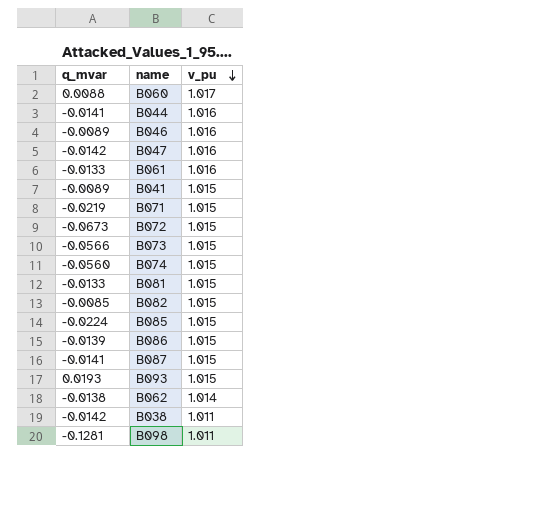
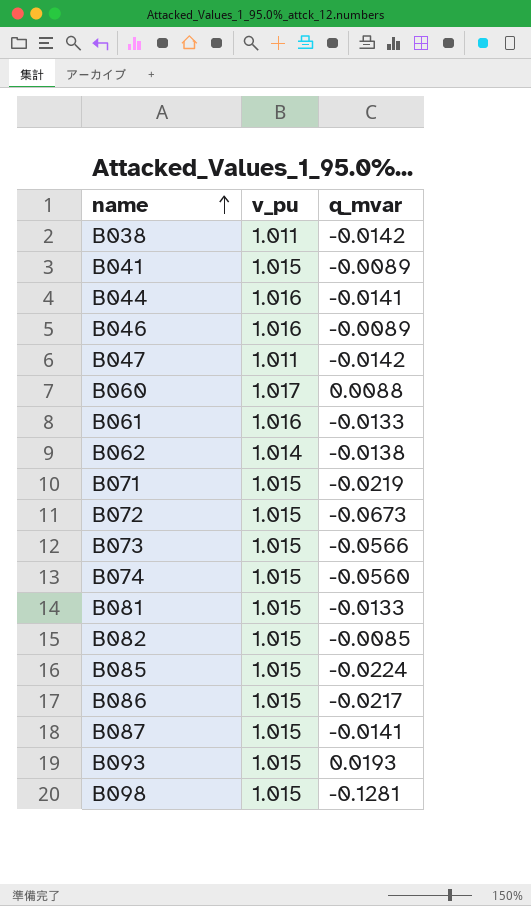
row order: v_pu descending -> name ascending
column q_mvar | position: 1 -> 3
B047 | v_pu: 1.016 -> 1.011
B086 | q_mvar: -0.0139 -> -0.0217
B098 | v_pu: 1.011 -> 1.015

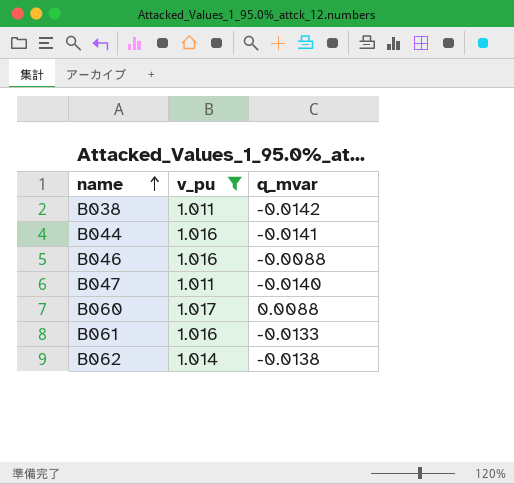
filter: none -> v_pu != 1.015
B046 | q_mvar: -0.0089 -> -0.0088
B047 | q_mvar: -0.0142 -> -0.0140

